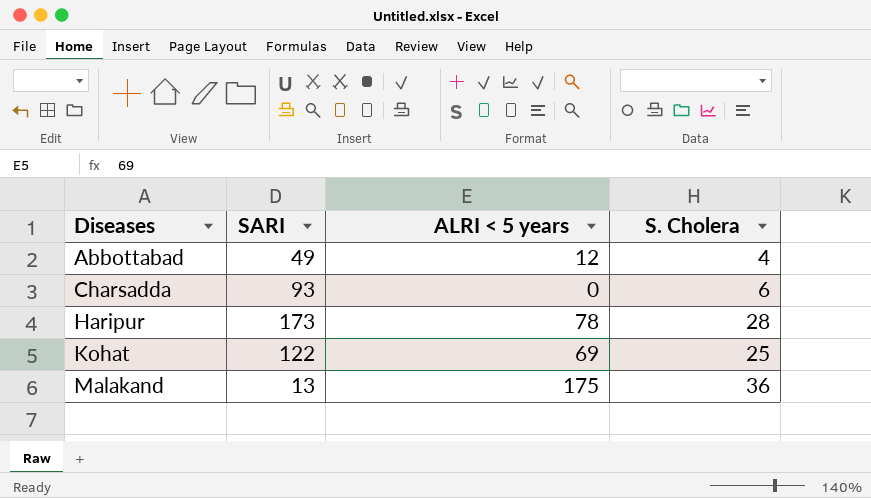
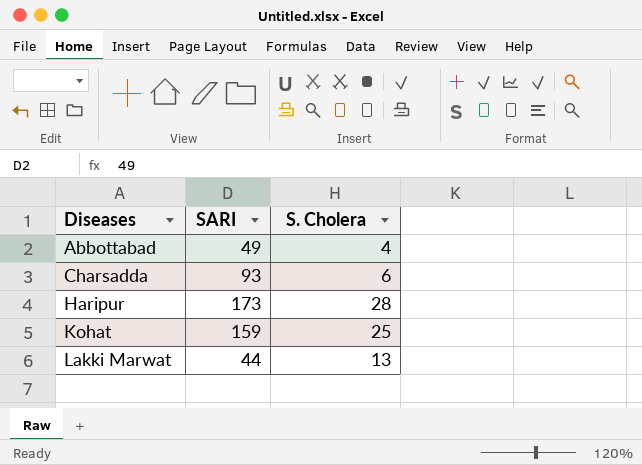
column ALRI < 5 years | position: 3 -> none
row Malakand: 13 | 175 | 36 -> none
Kohat | SARI: 122 -> 159
row Lakki Marwat: none -> 44 | 13

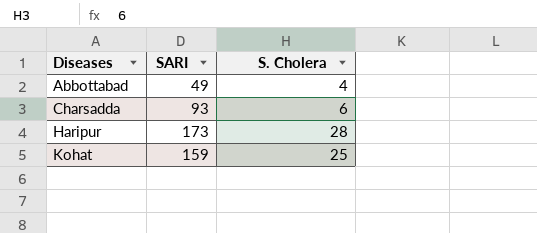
row Lakki Marwat: 44 | 13 -> none

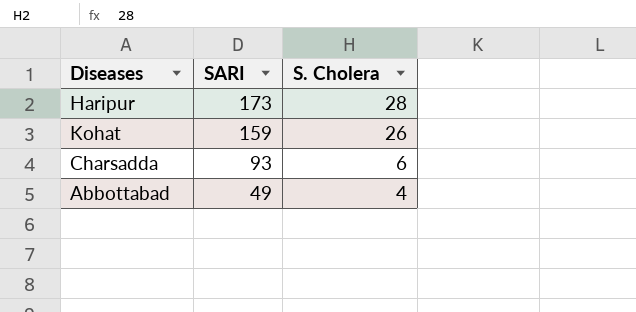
row order: Diseases ascending -> SARI descending
Kohat | S. Cholera: 25 -> 26

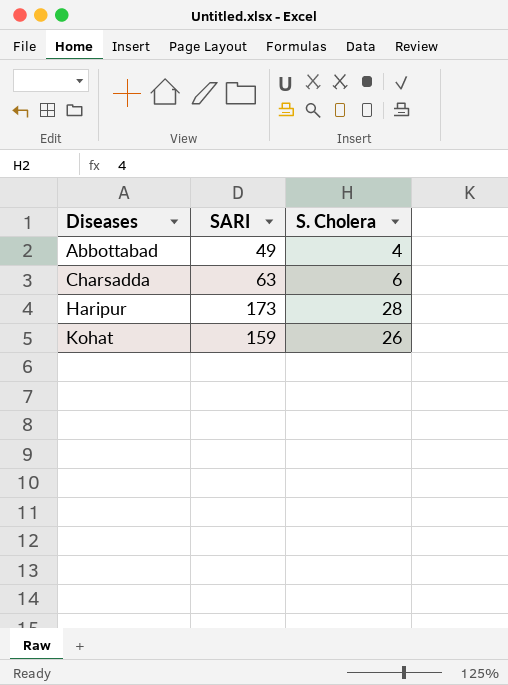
row order: SARI descending -> Diseases ascending
Charsadda | SARI: 93 -> 63

